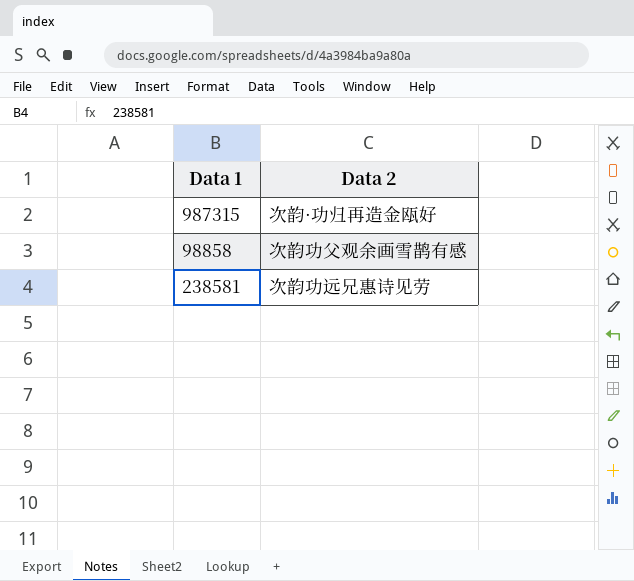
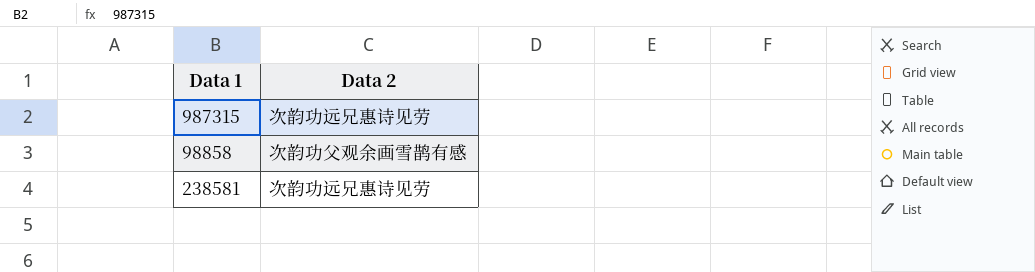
987315 | Data 2: 次韵·功归再造金瓯好 -> 次韵功远兄惠诗见劳

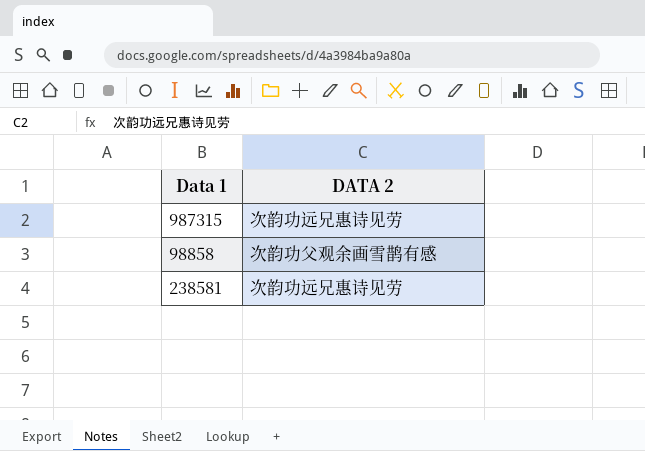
column name: Data 2 -> DATA 2

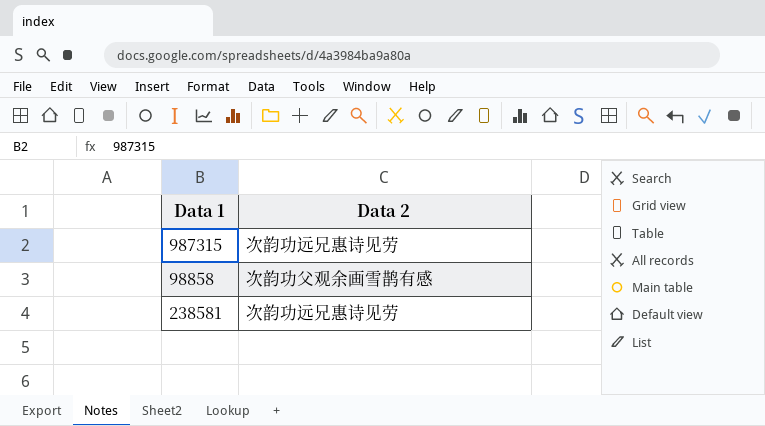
column name: DATA 2 -> Data 2

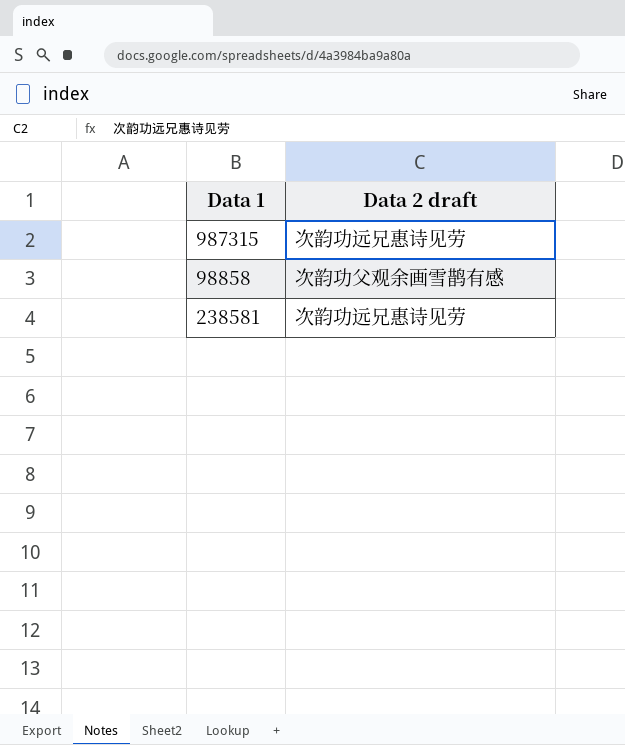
column name: Data 2 -> Data 2 draft

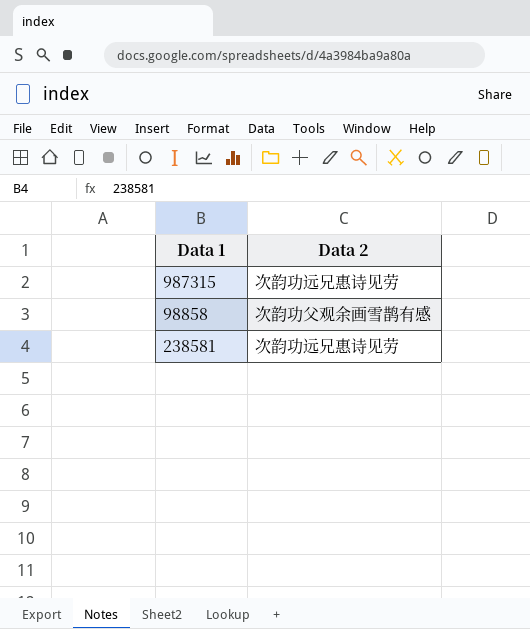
column name: Data 2 draft -> Data 2

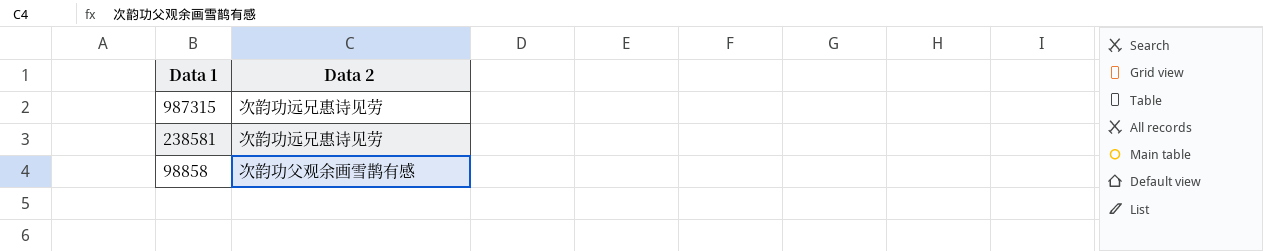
row order: none -> Data 1 descending

